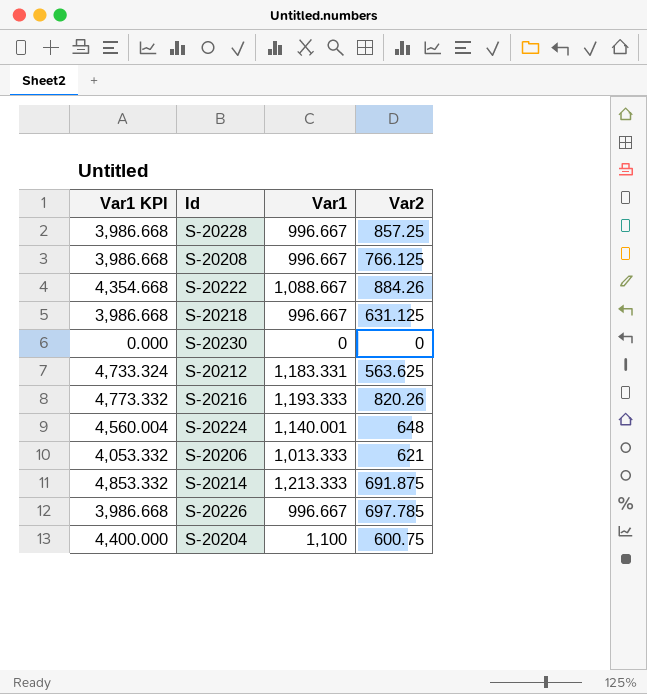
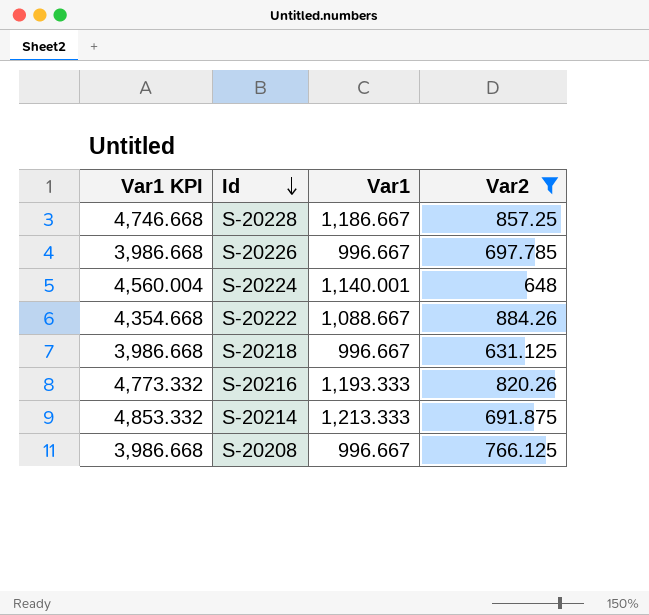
filter: none -> Var2 >= 631.125
row order: none -> Id descending
S-20228 | Var1 KPI: 3,986.668 -> 4,746.668
S-20228 | Var1: 996.667 -> 1,186.667

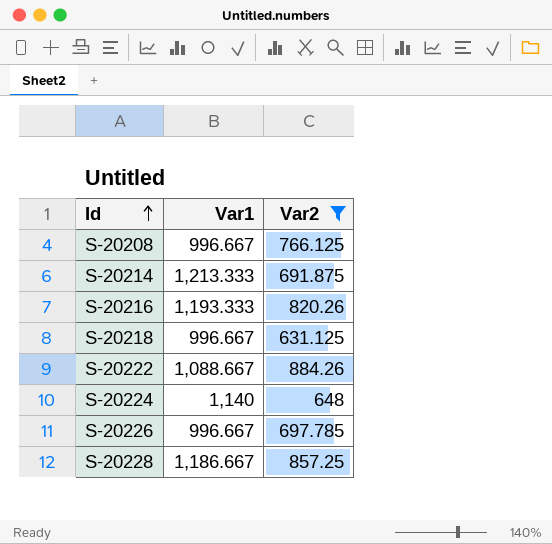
row order: Id descending -> Id ascending
column Var1 KPI | formula: [Var1] * 4 -> none
S-20224 | Var1: 1,140.001 -> 1,140

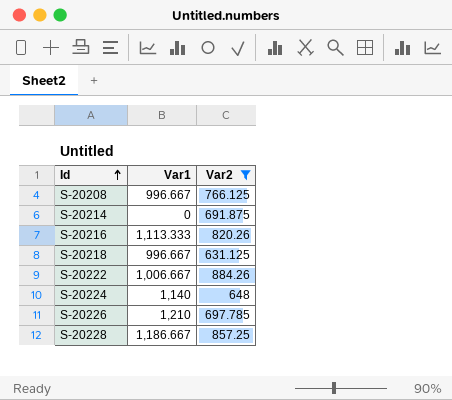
S-20214 | Var1: 1,213.333 -> 0
S-20216 | Var1: 1,193.333 -> 1,113.333
S-20222 | Var1: 1,088.667 -> 1,006.667
S-20226 | Var1: 996.667 -> 1,210

